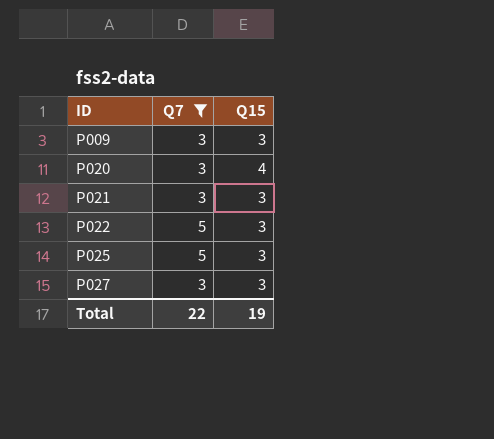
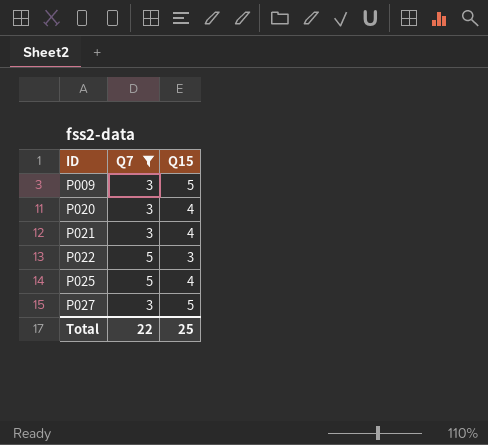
P009 | Q15: 3 -> 5
P021 | Q15: 3 -> 4
P025 | Q15: 3 -> 4
P027 | Q15: 3 -> 5
Total | Q15: 19 -> 25

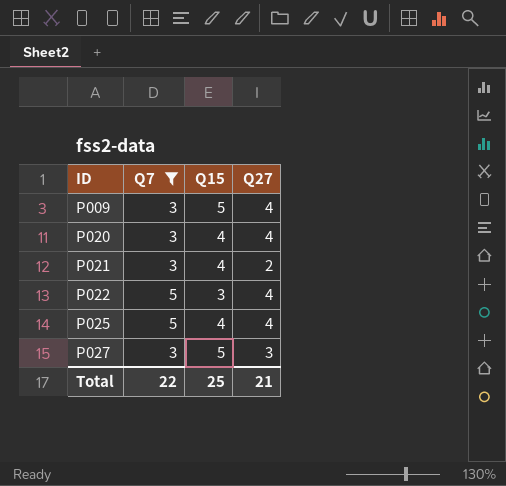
column Q27 | position: none -> 4

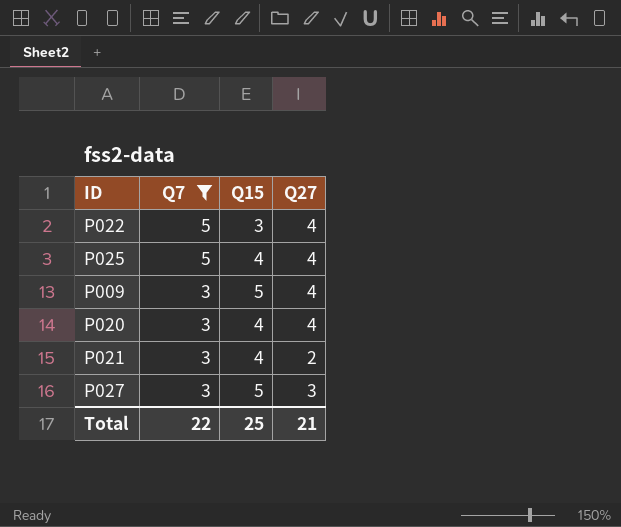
row order: ID ascending -> Q7 descending

